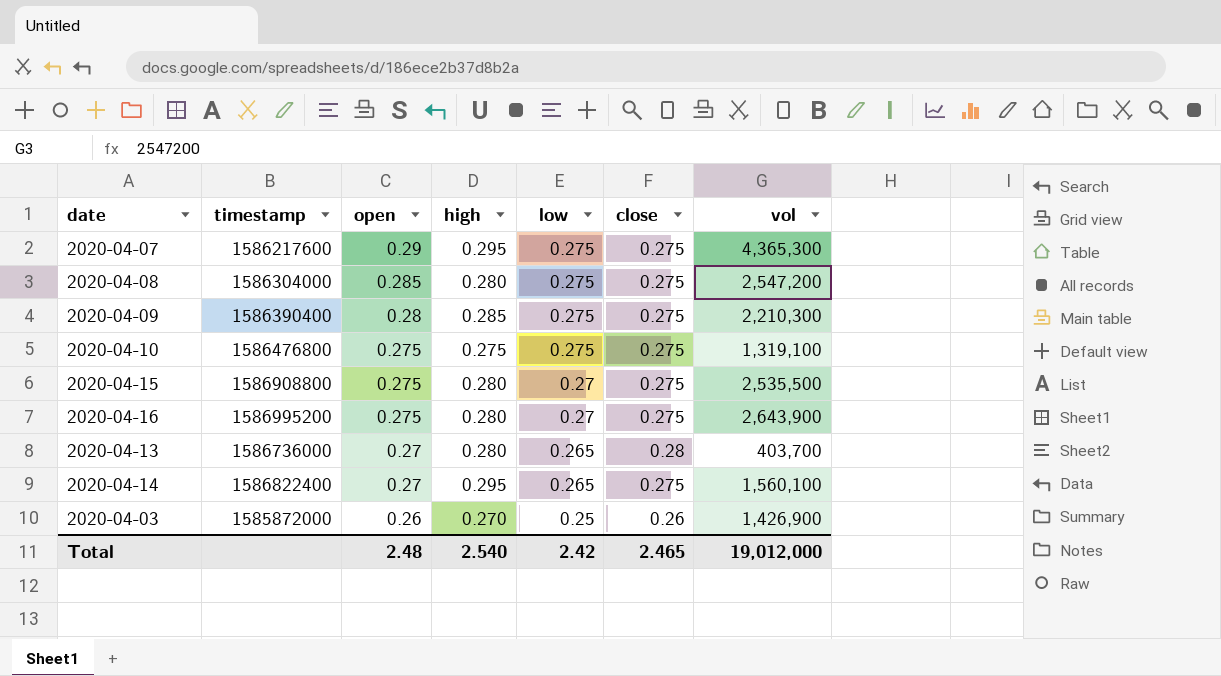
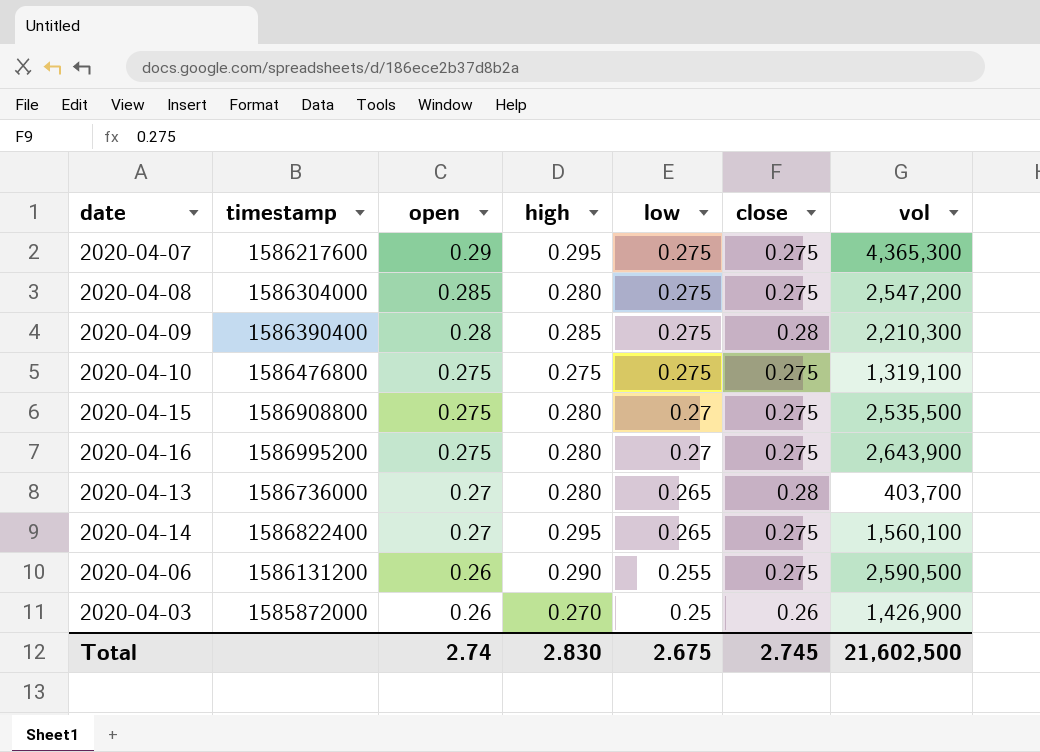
2020-04-09 | close: 0.275 -> 0.28
row 2020-04-06: none -> 1586131200 | 0.26 | 0.290 | 0.255 | 0.275 | 2,590,500
Total | open: 2.48 -> 2.74
Total | high: 2.540 -> 2.830
Total | low: 2.42 -> 2.675
Total | close: 2.465 -> 2.745
Total | vol: 19,012,000 -> 21,602,500

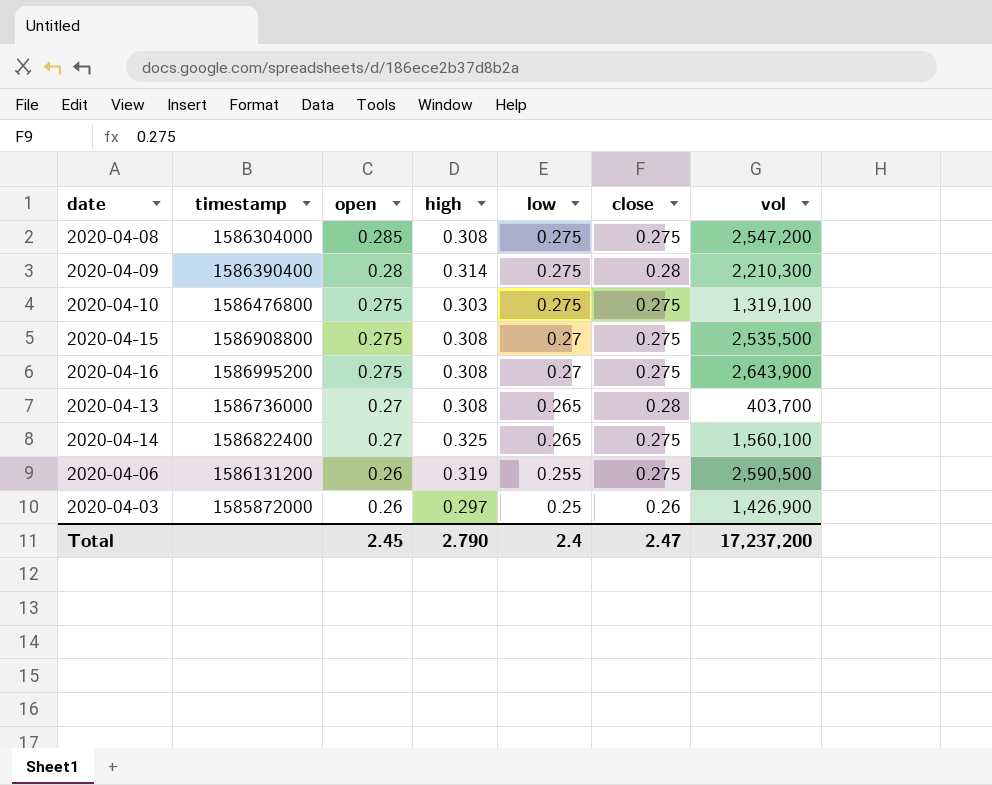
row 2020-04-07: 1586217600 | 0.29 | 0.295 | 0.275 | 0.275 | 4,365,300 -> none
2020-04-08 | high: 0.280 -> 0.308
2020-04-09 | high: 0.285 -> 0.314
2020-04-10 | high: 0.275 -> 0.303
2020-04-15 | high: 0.280 -> 0.308
2020-04-16 | high: 0.280 -> 0.308
2020-04-13 | high: 0.280 -> 0.308
2020-04-14 | high: 0.295 -> 0.325
2020-04-06 | high: 0.290 -> 0.319
2020-04-03 | high: 0.270 -> 0.297
Total | open: 2.74 -> 2.45
Total | high: 2.830 -> 2.790
Total | low: 2.675 -> 2.4
Total | close: 2.745 -> 2.47
Total | vol: 21,602,500 -> 17,237,200

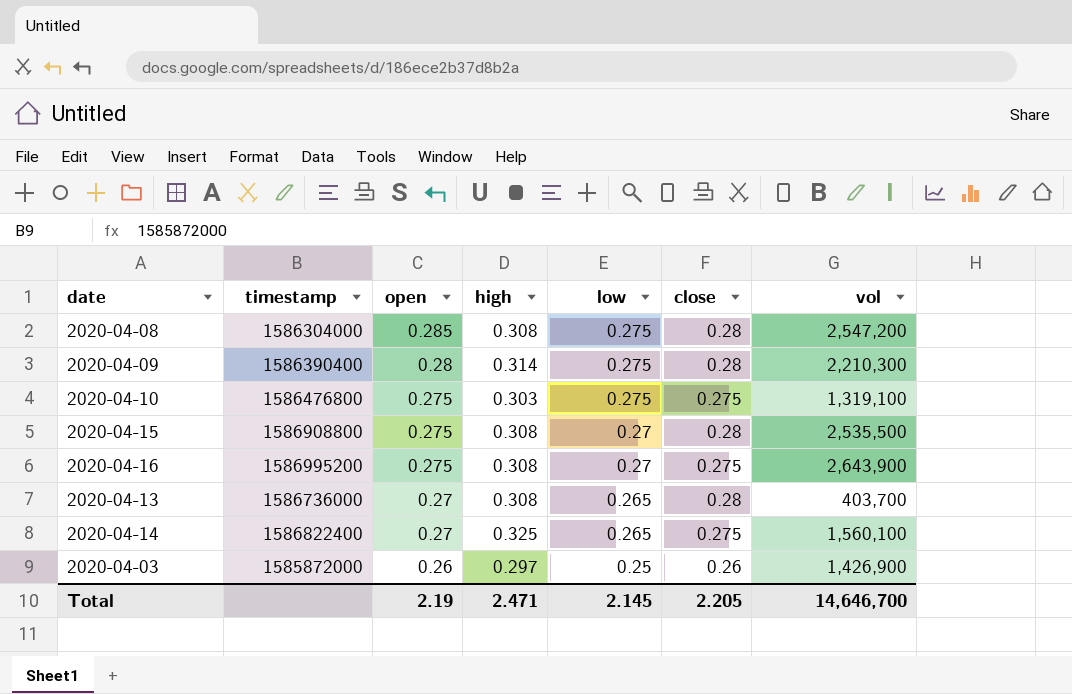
row 2020-04-06: 1586131200 | 0.26 | 0.319 | 0.255 | 0.275 | 2,590,500 -> none
2020-04-08 | close: 0.275 -> 0.28
2020-04-15 | close: 0.275 -> 0.28
Total | open: 2.45 -> 2.19
Total | high: 2.790 -> 2.471
Total | low: 2.4 -> 2.145
Total | close: 2.47 -> 2.205
Total | vol: 17,237,200 -> 14,646,700

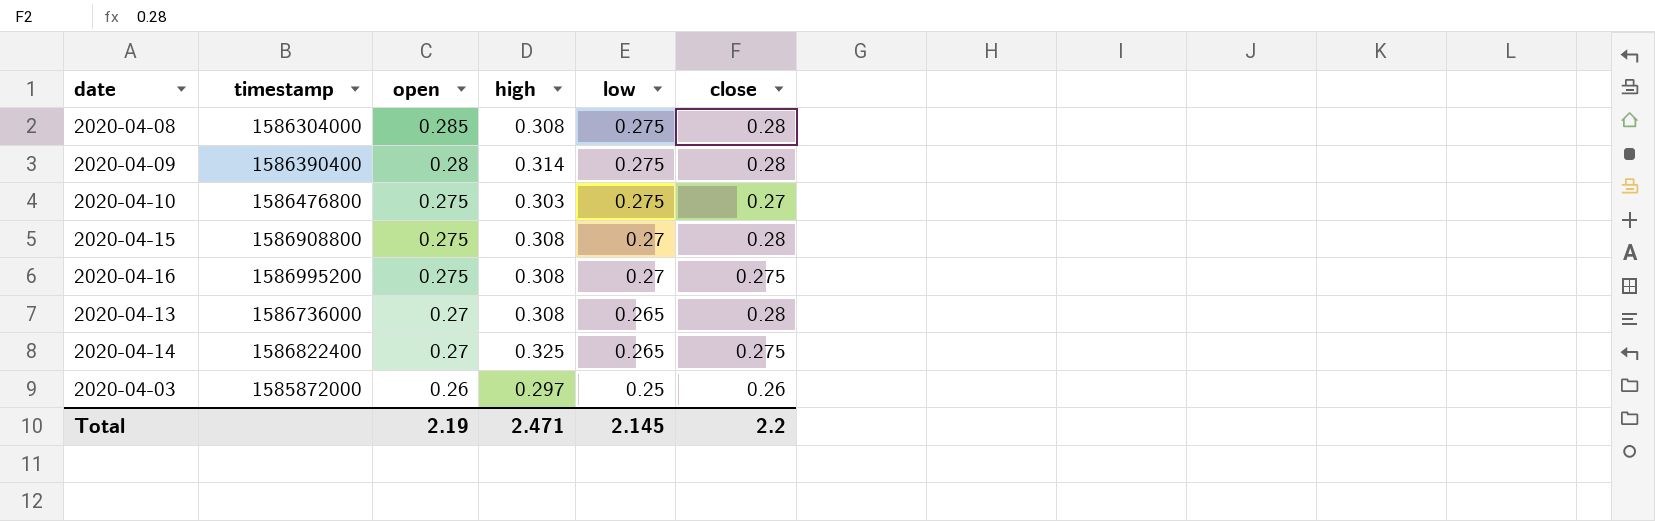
column vol | position: 7 -> none
2020-04-10 | close: 0.275 -> 0.27
Total | close: 2.205 -> 2.2

